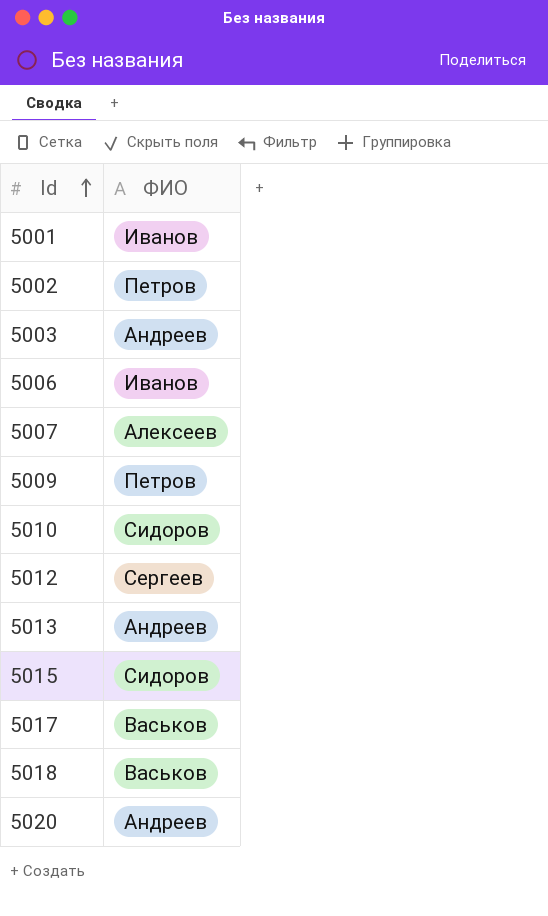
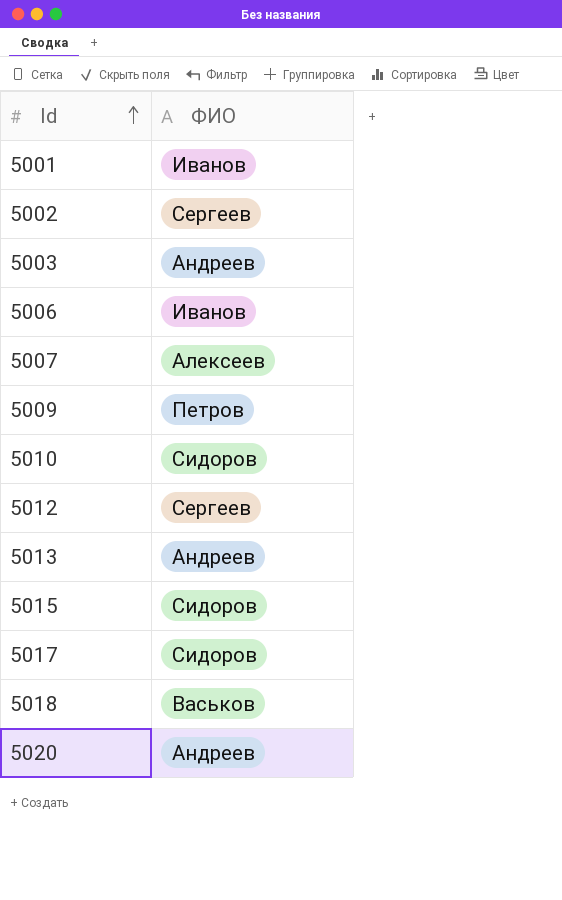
5002 | ФИО: Петров -> Сергеев
5017 | ФИО: Васьков -> Сидоров

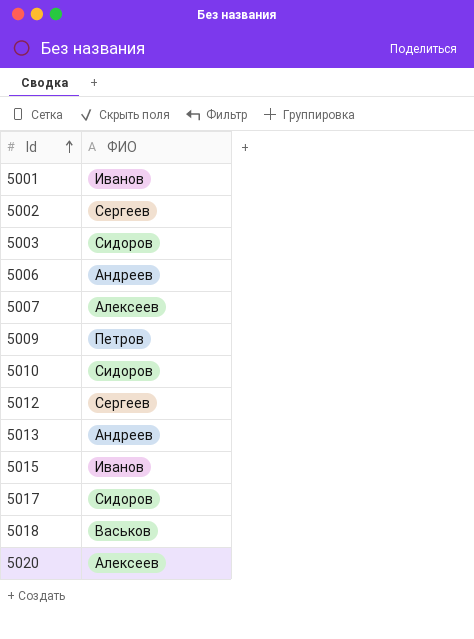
5003 | ФИО: Андреев -> Сидоров
5006 | ФИО: Иванов -> Андреев
5015 | ФИО: Сидоров -> Иванов
5020 | ФИО: Андреев -> Алексеев

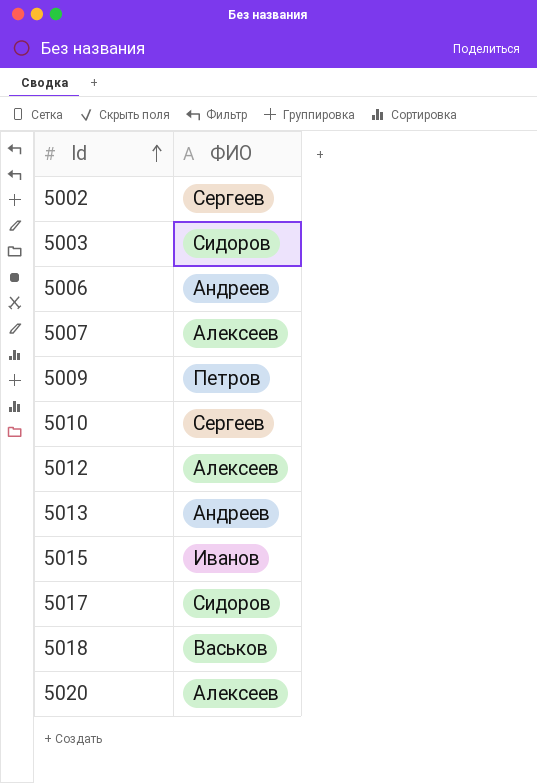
row 5001: Иванов -> none
5010 | ФИО: Сидоров -> Сергеев
5012 | ФИО: Сергеев -> Алексеев

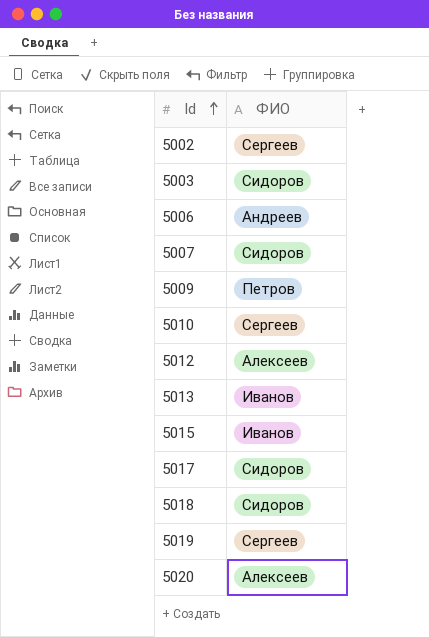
5007 | ФИО: Алексеев -> Сидоров
5013 | ФИО: Андреев -> Иванов
5018 | ФИО: Васьков -> Сидоров
row 5019: none -> Сергеев

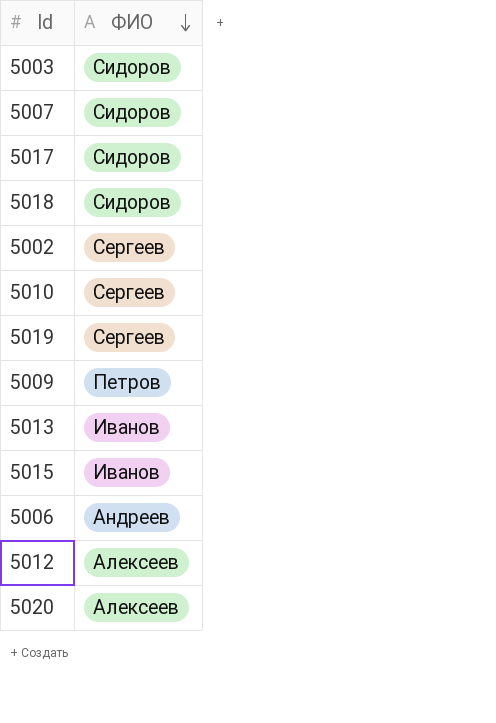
row order: Id ascending -> ФИО descending

